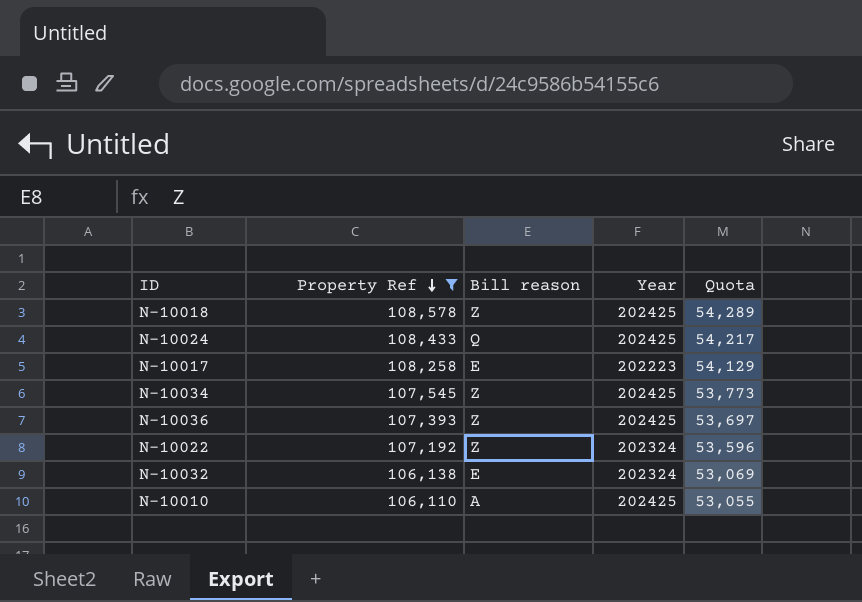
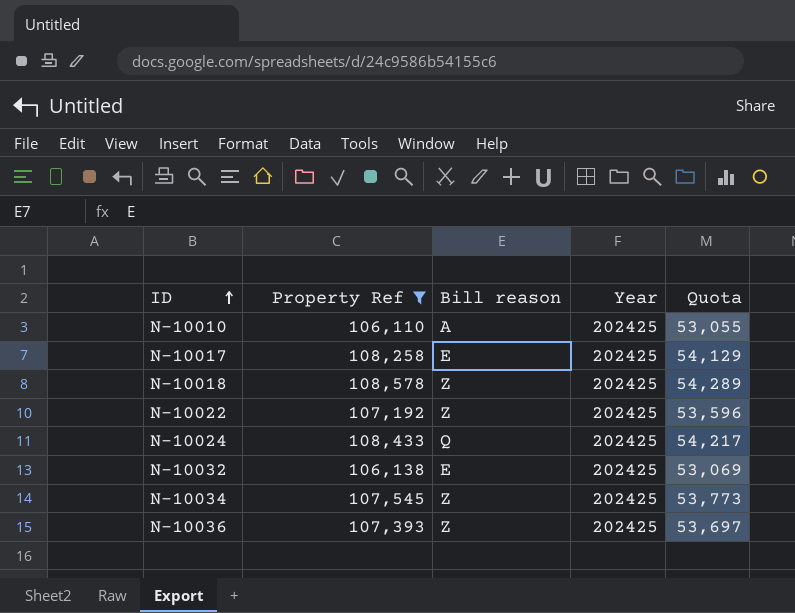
row order: Property Ref descending -> ID ascending
N-10017 | Year: 202223 -> 202425
N-10022 | Year: 202324 -> 202425
N-10032 | Year: 202324 -> 202425

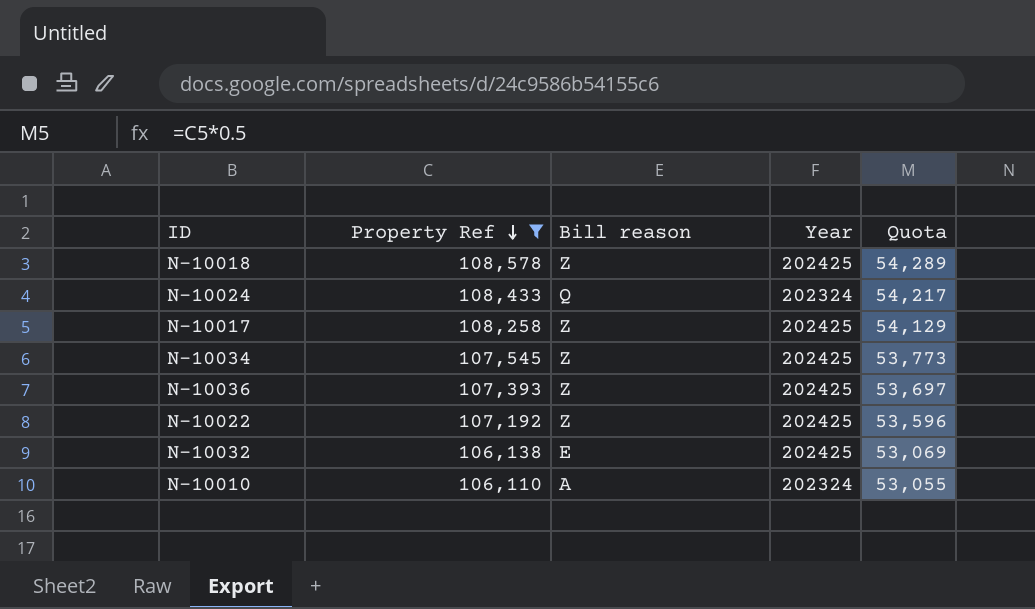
row order: ID ascending -> Property Ref descending
N-10024 | Year: 202425 -> 202324
N-10017 | Bill reason: E -> Z
N-10010 | Year: 202425 -> 202324

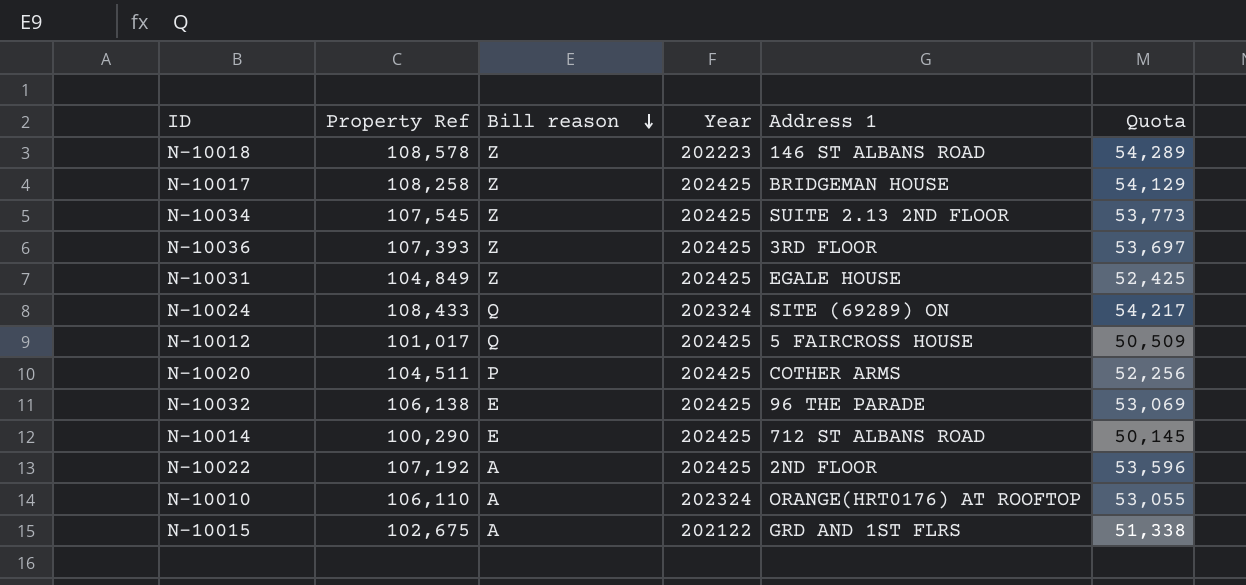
filter: Property Ref >= 106,110 -> none
row order: Property Ref descending -> Bill reason descending
column Address 1 | position: none -> 5
N-10018 | Year: 202425 -> 202223
N-10022 | Bill reason: Z -> A

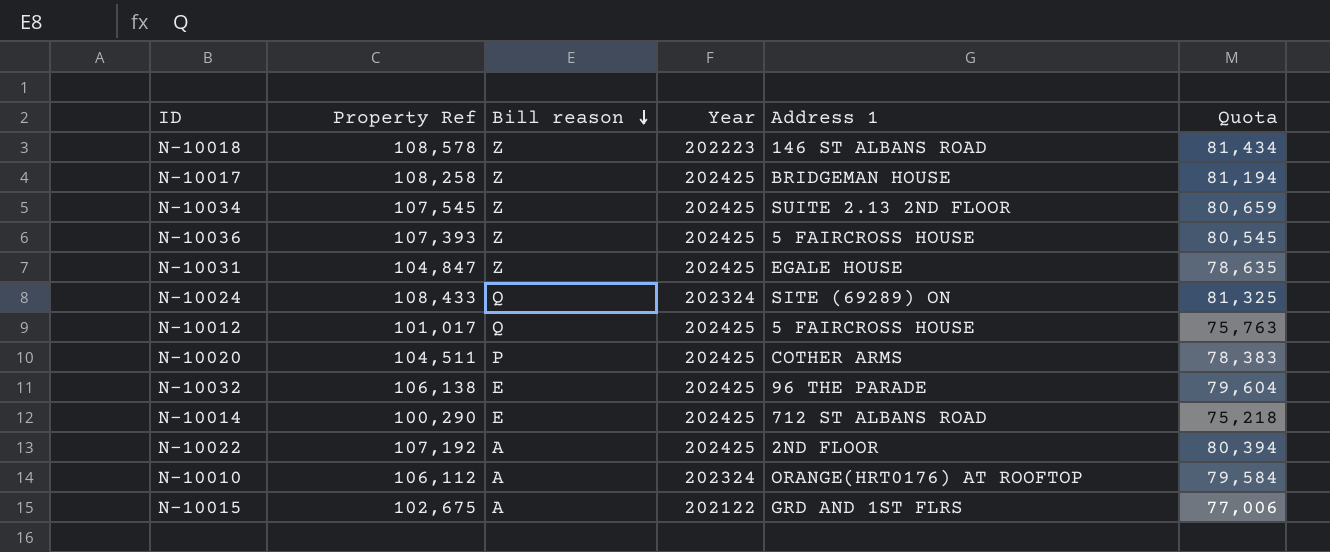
column Quota | formula: [Property Ref] * 0.5 -> [Property Ref] * 0.75
N-10036 | Address 1: 3RD FLOOR -> 5 FAIRCROSS HOUSE
N-10031 | Property Ref: 104,849 -> 104,847
N-10010 | Property Ref: 106,110 -> 106,112

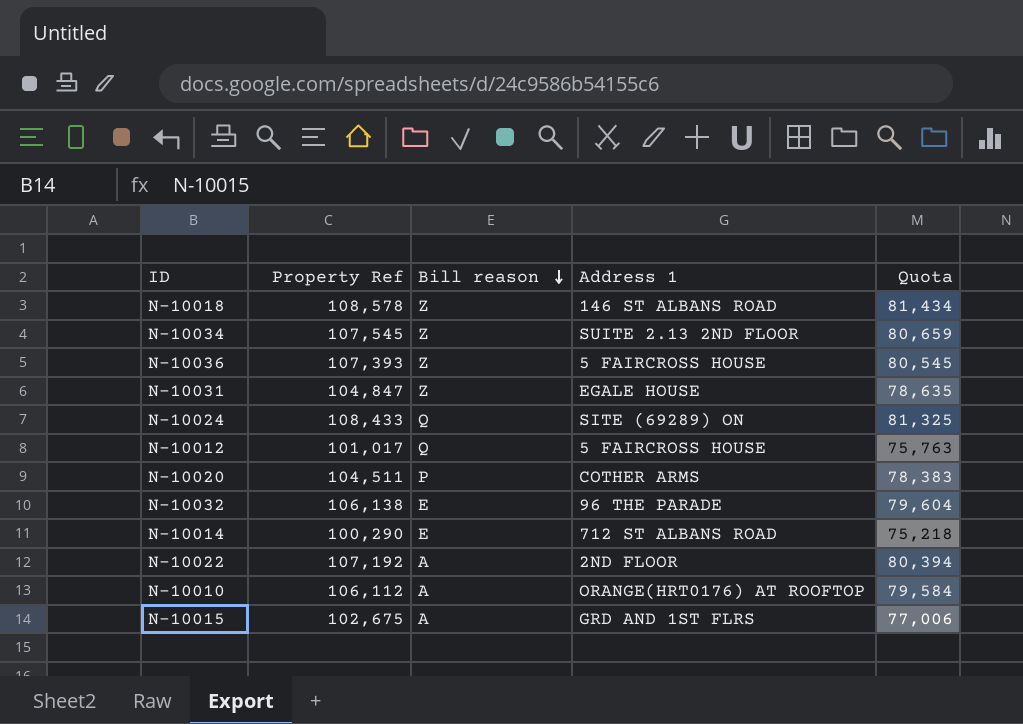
column Year | position: 4 -> none
row N-10017: 108,258 | Z | 202425 | BRIDGEMAN HOUSE | 81,194 -> none

